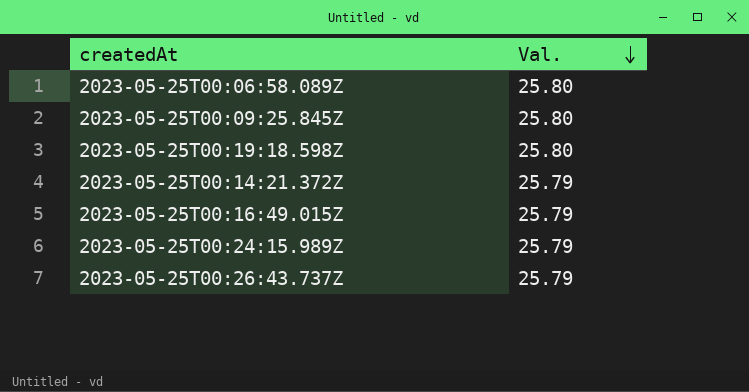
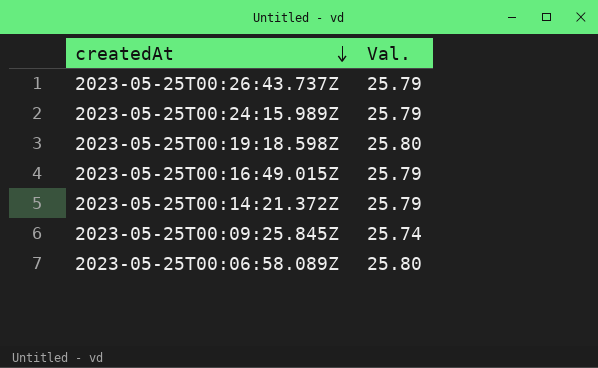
row order: Val. descending -> createdAt descending
2023-05-25T00:09:25.845Z | Val.: 25.80 -> 25.74

